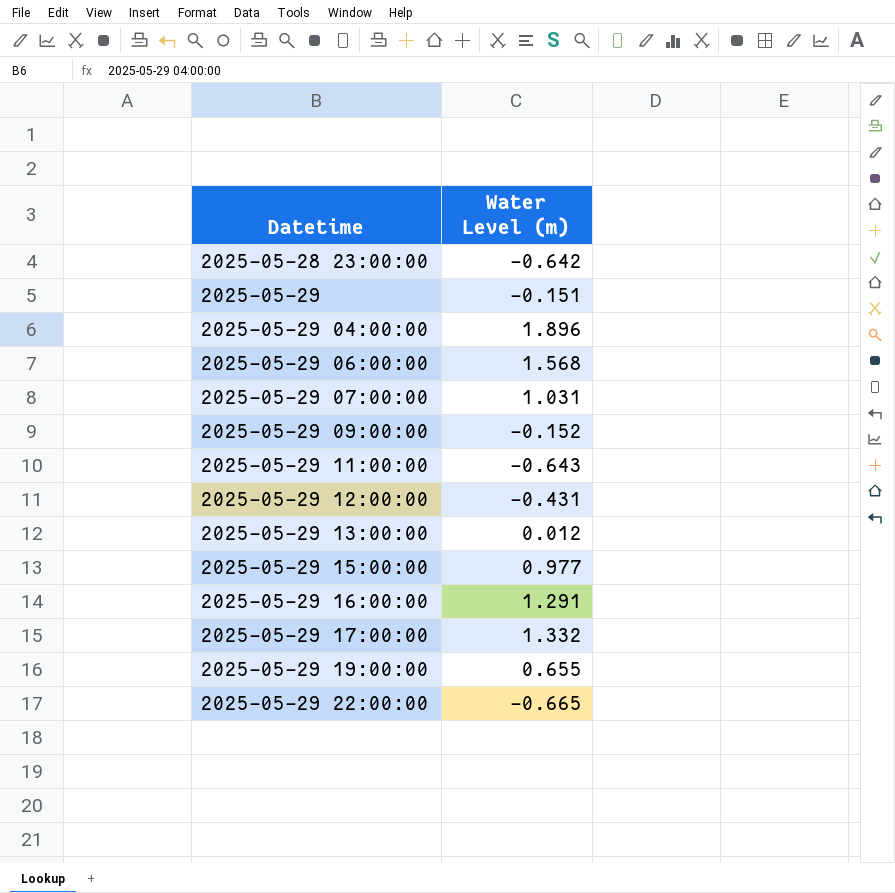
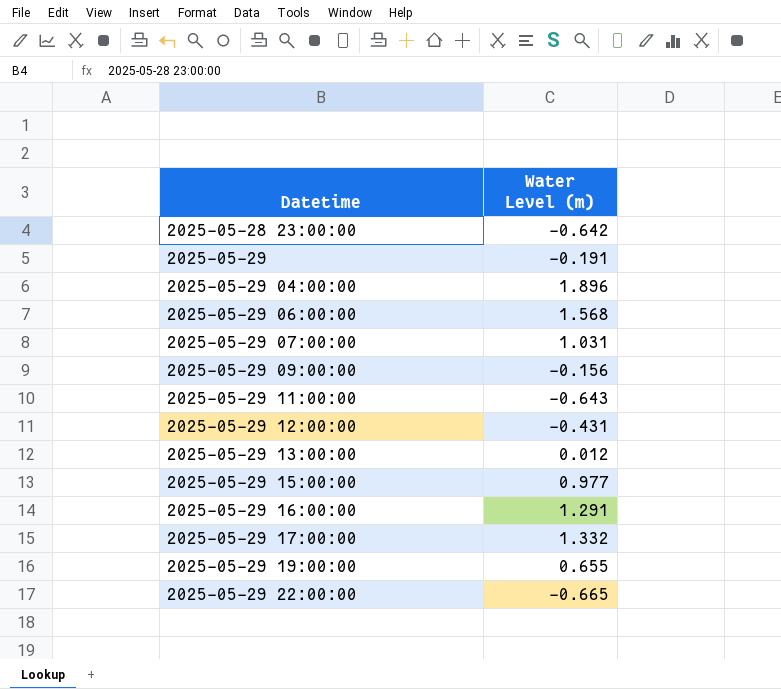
2025-05-29 | Water Level (m): -0.151 -> -0.191
2025-05-29 09:00:00 | Water Level (m): -0.152 -> -0.156

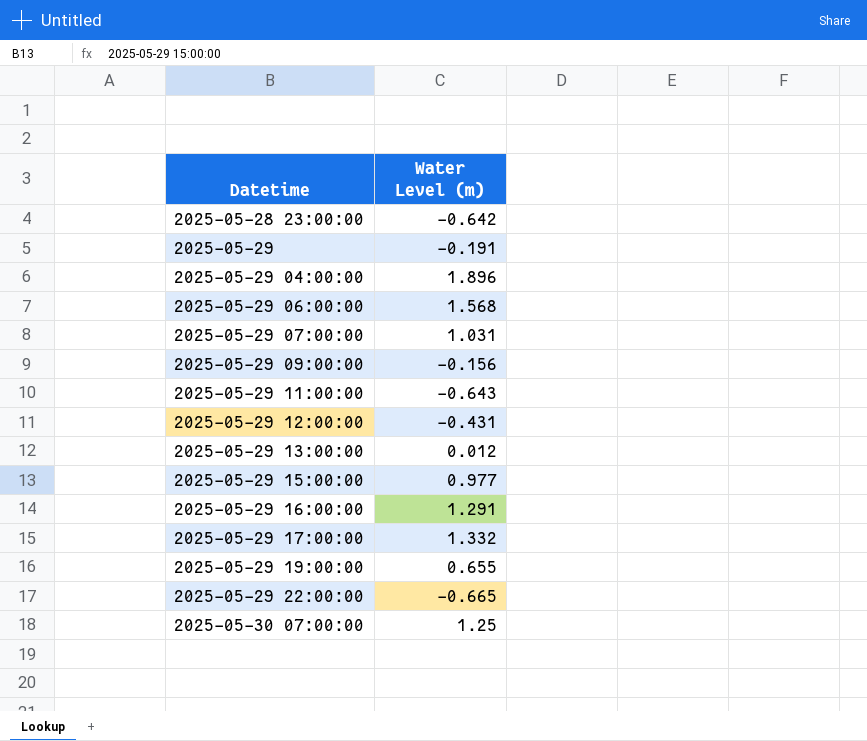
row 2025-05-30 07:00:00: none -> 1.25

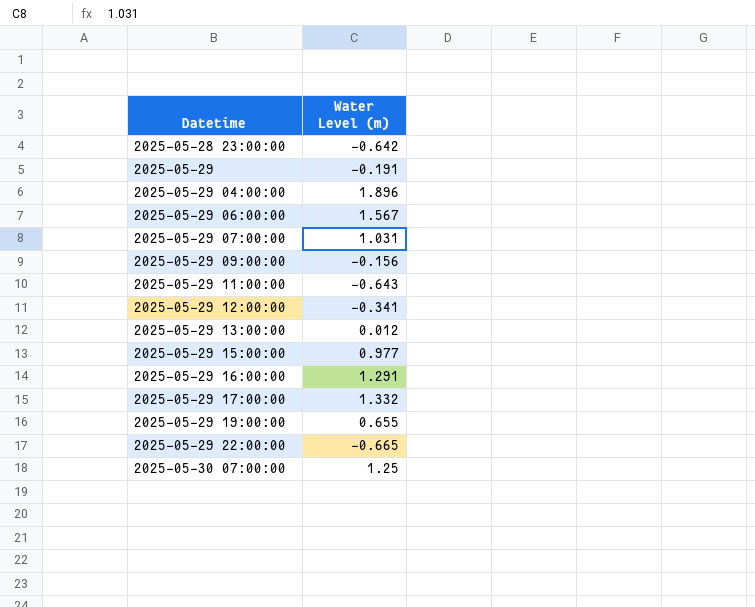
2025-05-29 06:00:00 | Water Level (m): 1.568 -> 1.567
2025-05-29 12:00:00 | Water Level (m): -0.431 -> -0.341

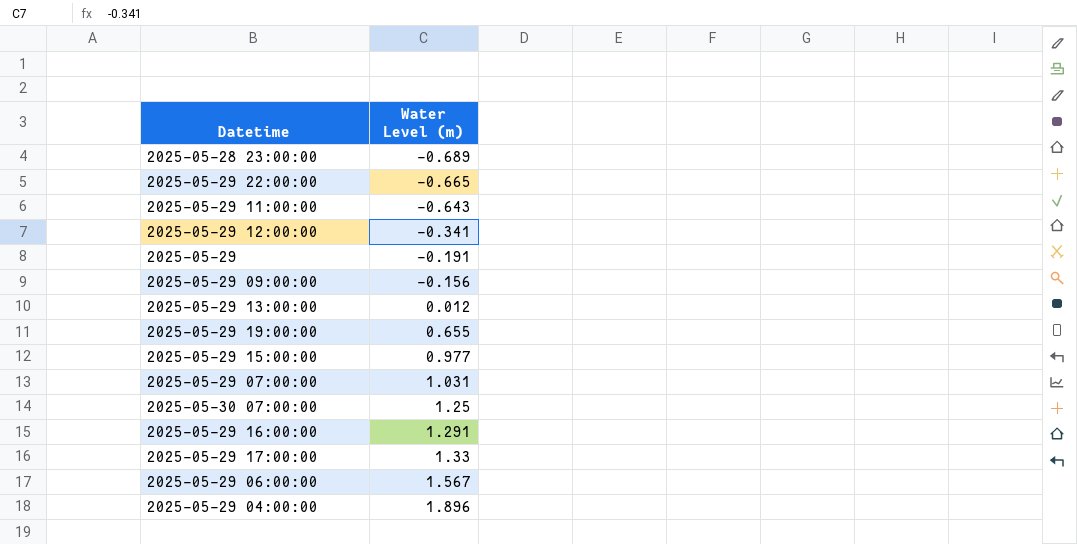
row order: Datetime ascending -> Water Level (m) ascending
2025-05-28 23:00:00 | Water Level (m): -0.642 -> -0.689
2025-05-29 17:00:00 | Water Level (m): 1.332 -> 1.33

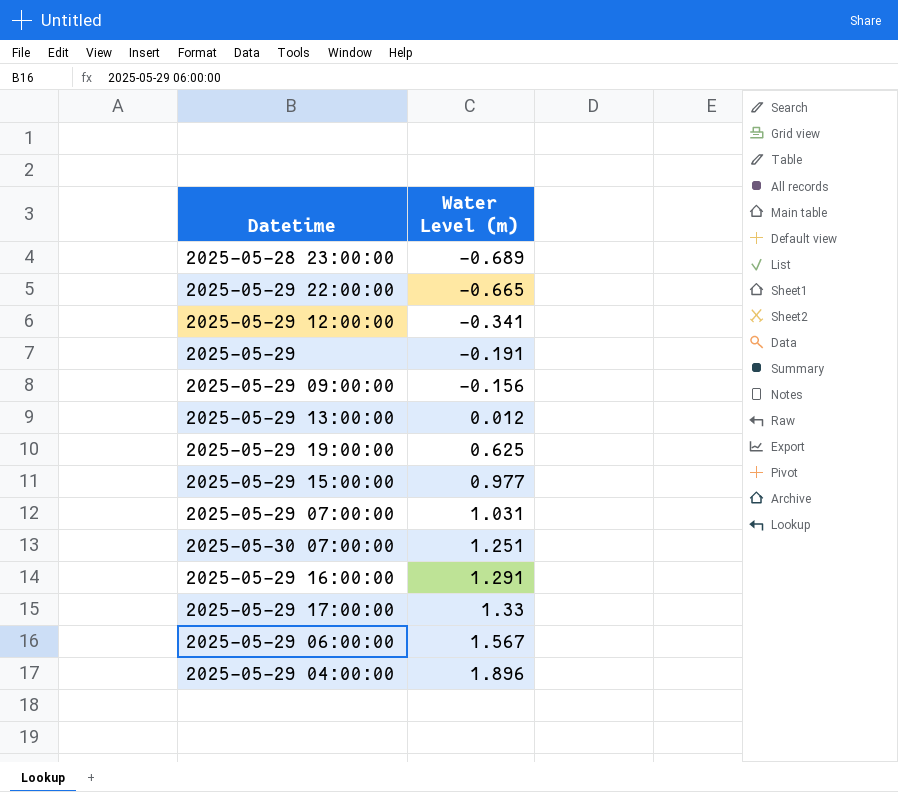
row 2025-05-29 11:00:00: -0.643 -> none
2025-05-29 19:00:00 | Water Level (m): 0.655 -> 0.625
2025-05-30 07:00:00 | Water Level (m): 1.25 -> 1.251

